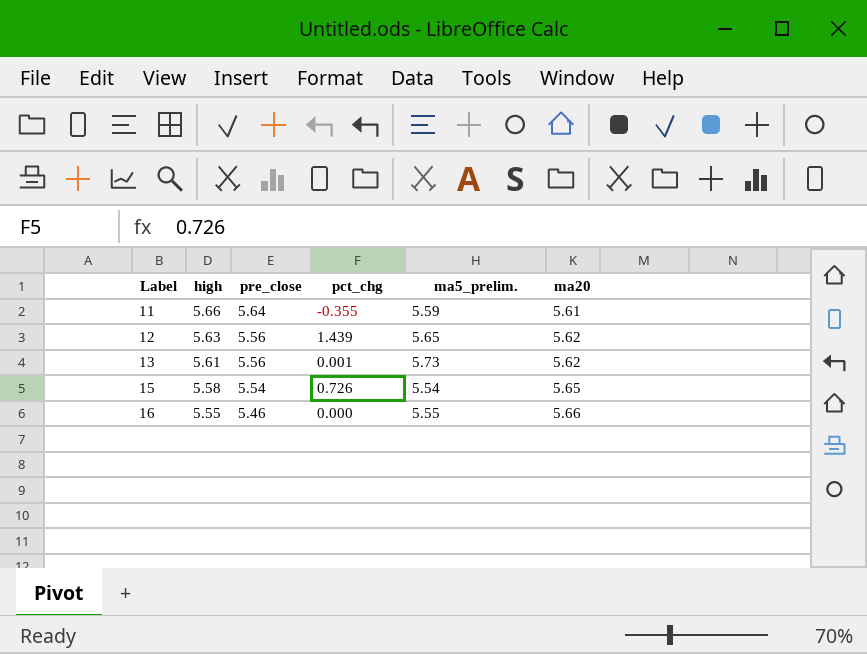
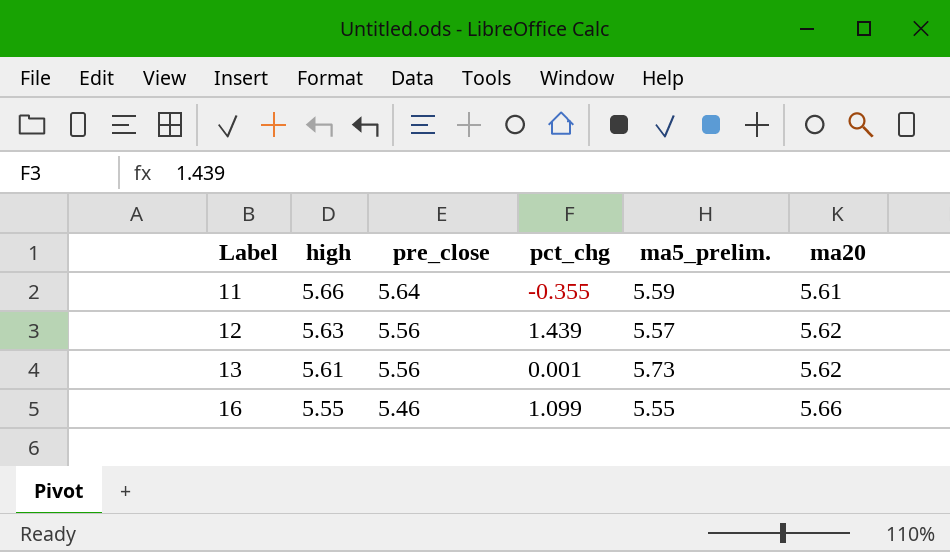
row 15: 5.58 | 5.54 | 0.726 | 5.54 | 5.65 -> none
12 | ma5_prelim.: 5.65 -> 5.57
16 | pct_chg: 0.000 -> 1.099

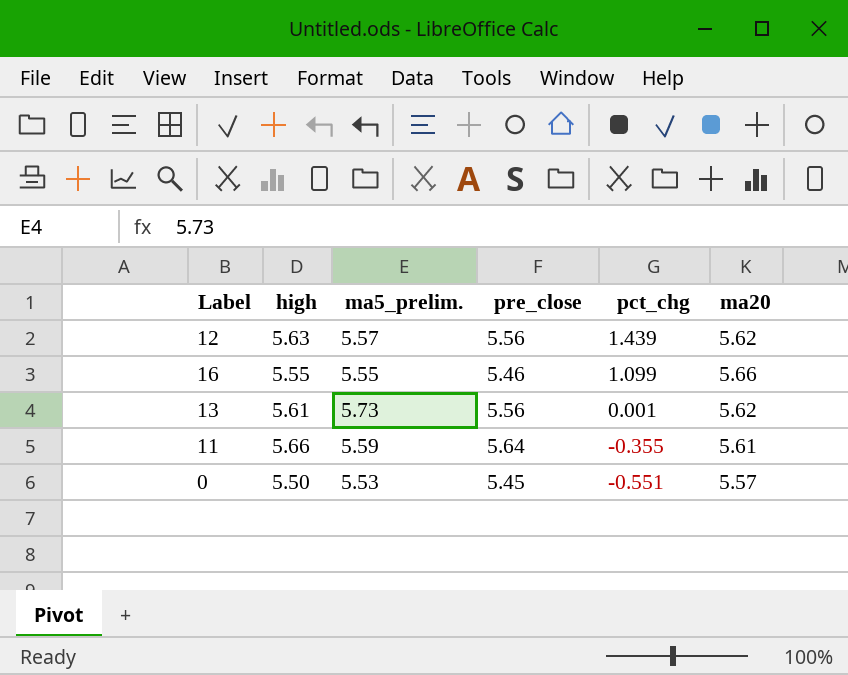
row order: Label ascending -> pct_chg descending
column ma5_prelim. | position: 5 -> 3
row 0: none -> 5.50 | 5.53 | 5.45 | -0.551 | 5.57

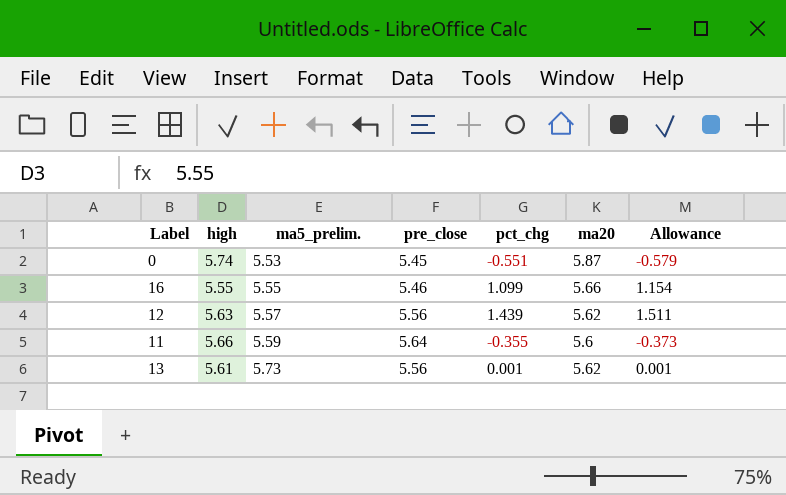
row order: pct_chg descending -> ma5_prelim. ascending
column Allowance | formula: none -> [pct_chg] * 1.05
0 | high: 5.50 -> 5.74
0 | ma20: 5.57 -> 5.87
11 | ma20: 5.61 -> 5.6

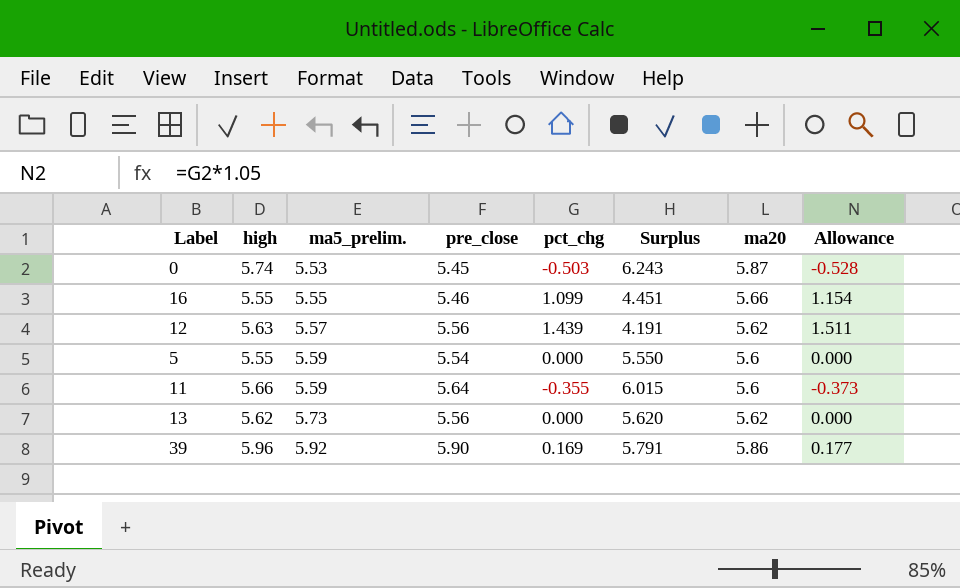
column Surplus | formula: none -> [high] - [pct_chg]
0 | pct_chg: -0.551 -> -0.503
0 | Allowance: -0.579 -> -0.528
row 5: none -> 5.55 | 5.59 | 5.54 | 0.000 | 5.550 | 5.6 | 0.000
13 | high: 5.61 -> 5.62
13 | pct_chg: 0.001 -> 0.000
13 | Allowance: 0.001 -> 0.000
row 39: none -> 5.96 | 5.92 | 5.90 | 0.169 | 5.791 | 5.86 | 0.177

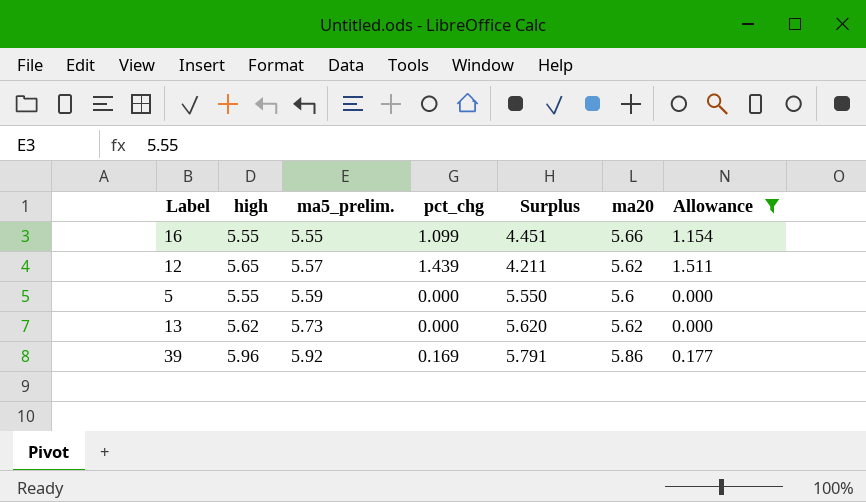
filter: none -> Allowance >= 0.000
column pre_close | position: 4 -> none
12 | high: 5.63 -> 5.65
12 | Surplus: 4.191 -> 4.211

